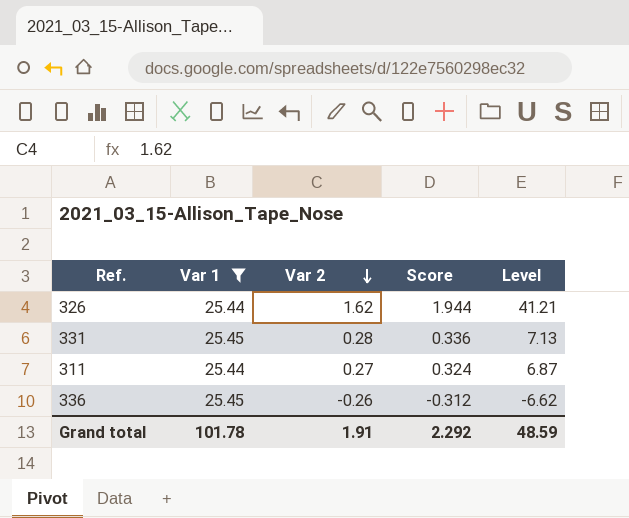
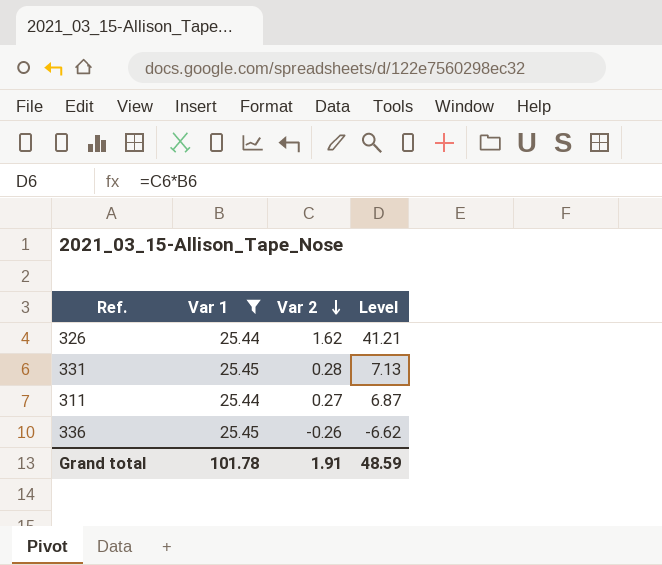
column Score | formula: [Var 2] * 1.2 -> none

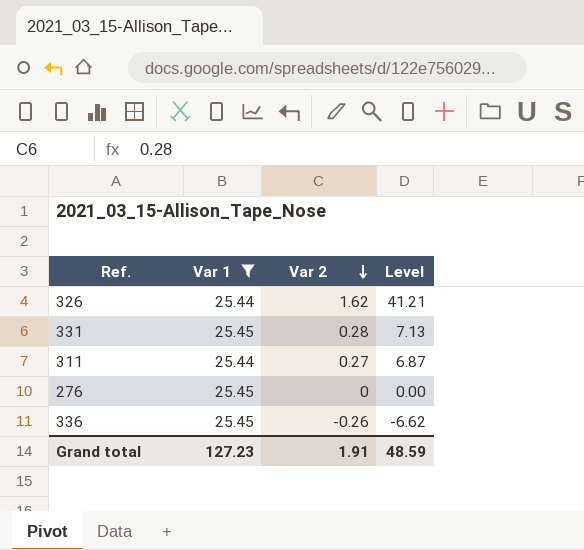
row 276: none -> 25.45 | 0 | 0.00
Grand total | Var 1: 101.78 -> 127.23

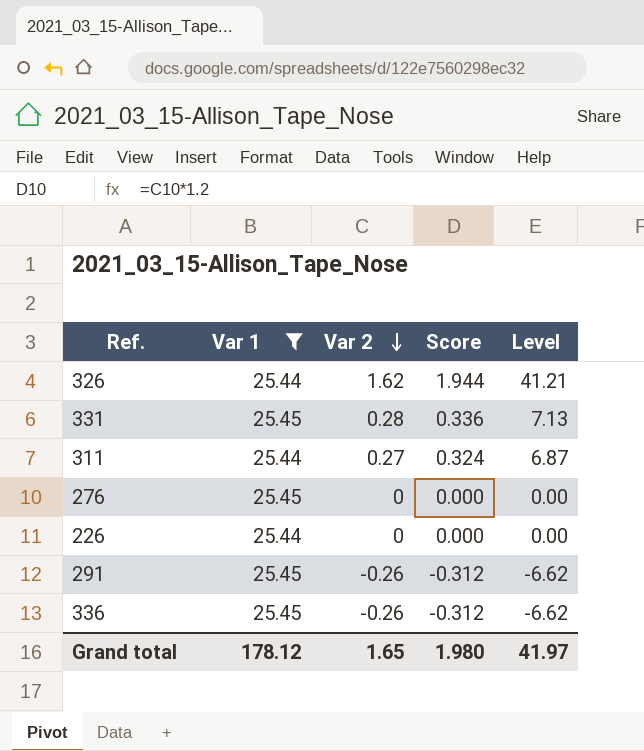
column Score | formula: none -> [Var 2] * 1.2
row 226: none -> 25.44 | 0 | 0.000 | 0.00
row 291: none -> 25.45 | -0.26 | -0.312 | -6.62
Grand total | Var 1: 127.23 -> 178.12
Grand total | Var 2: 1.91 -> 1.65
Grand total | Level: 48.59 -> 41.97

